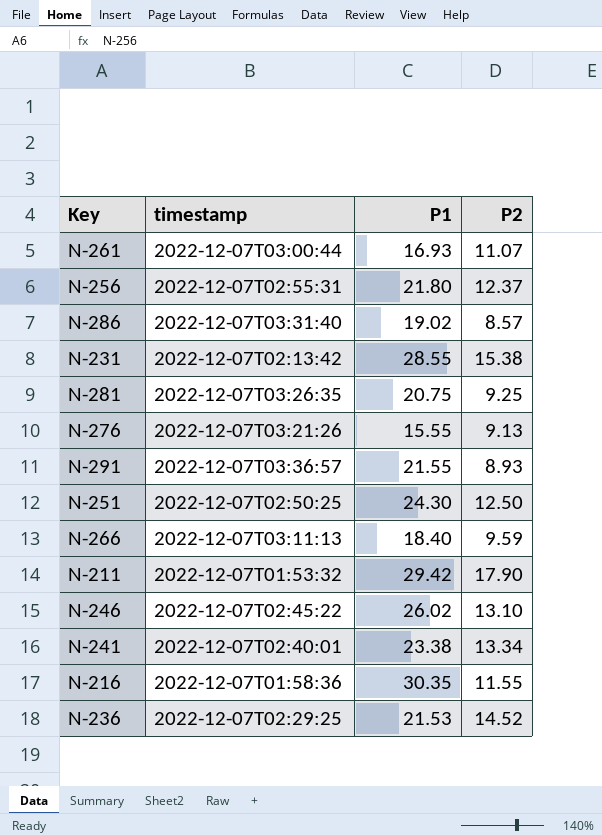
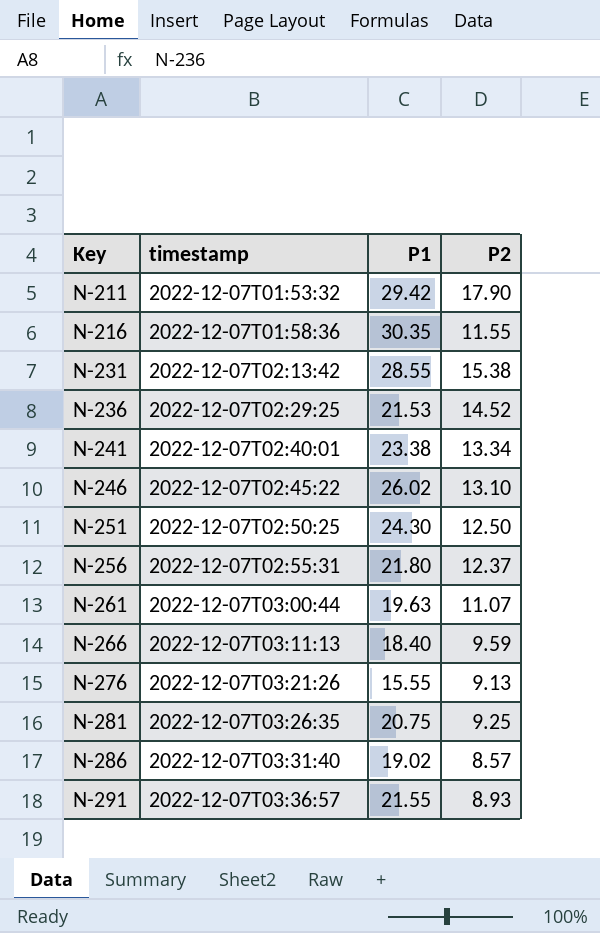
row order: none -> Key ascending
N-261 | P1: 16.93 -> 19.63

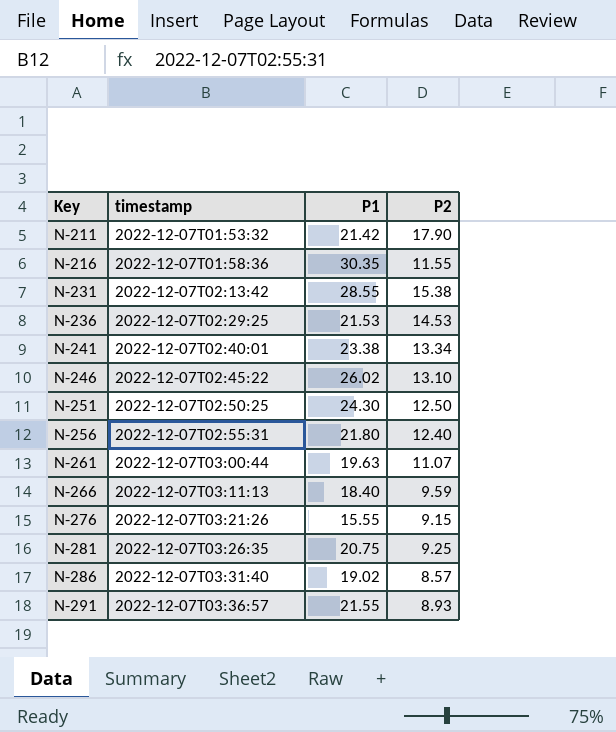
N-211 | P1: 29.42 -> 21.42
N-236 | P2: 14.52 -> 14.53
N-256 | P2: 12.37 -> 12.40
N-276 | P2: 9.13 -> 9.15

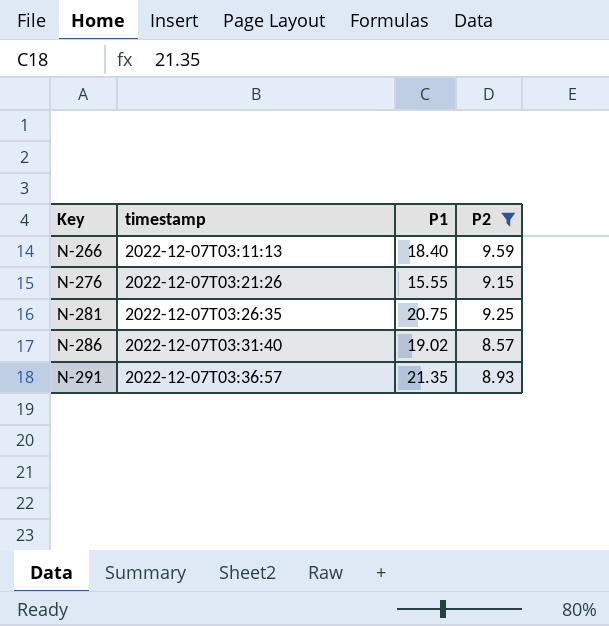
filter: none -> P2 <= 9.59
N-291 | P1: 21.55 -> 21.35

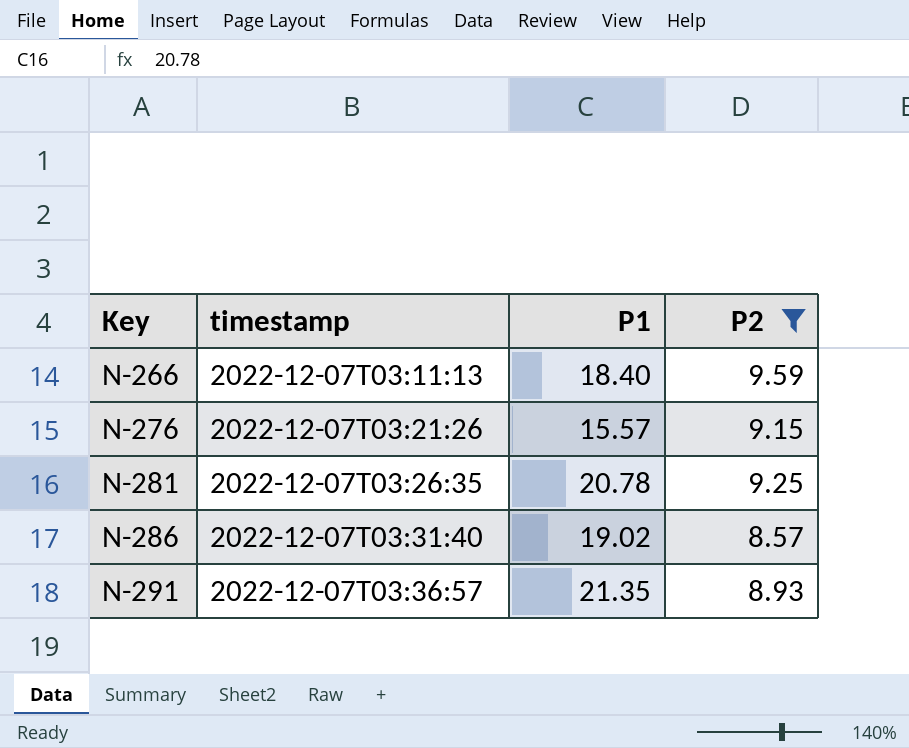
N-276 | P1: 15.55 -> 15.57
N-281 | P1: 20.75 -> 20.78

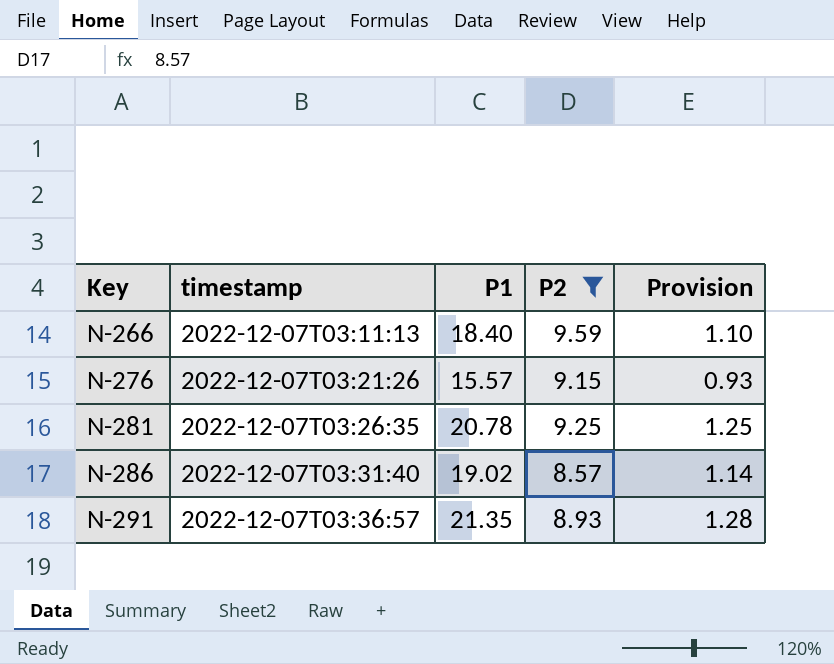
column Provision | formula: none -> [P1] * 0.06

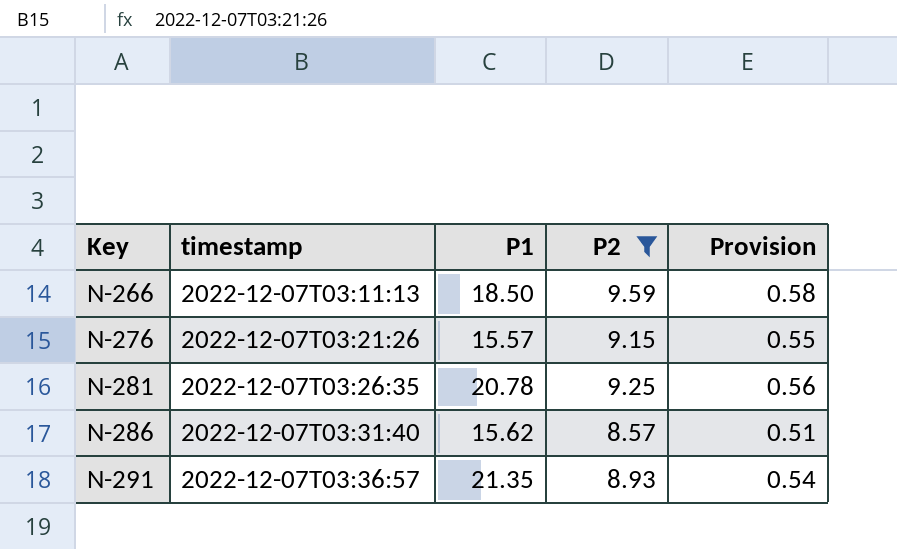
column Provision | formula: [P1] * 0.06 -> [P2] * 0.06
N-266 | P1: 18.40 -> 18.50
N-286 | P1: 19.02 -> 15.62

